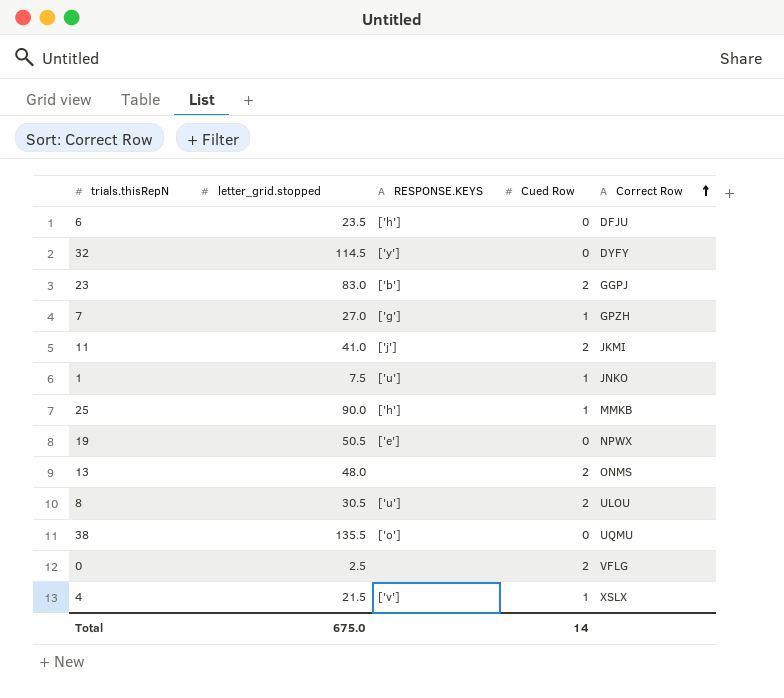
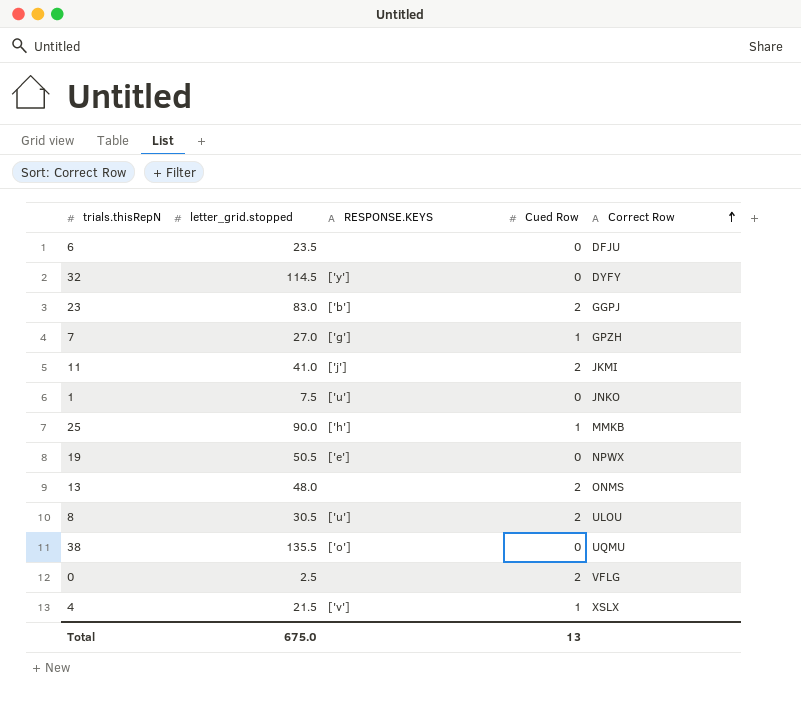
6 | RESPONSE.KEYS: ['h'] -> none
1 | Cued Row: 1 -> 0
Total | Cued Row: 14 -> 13

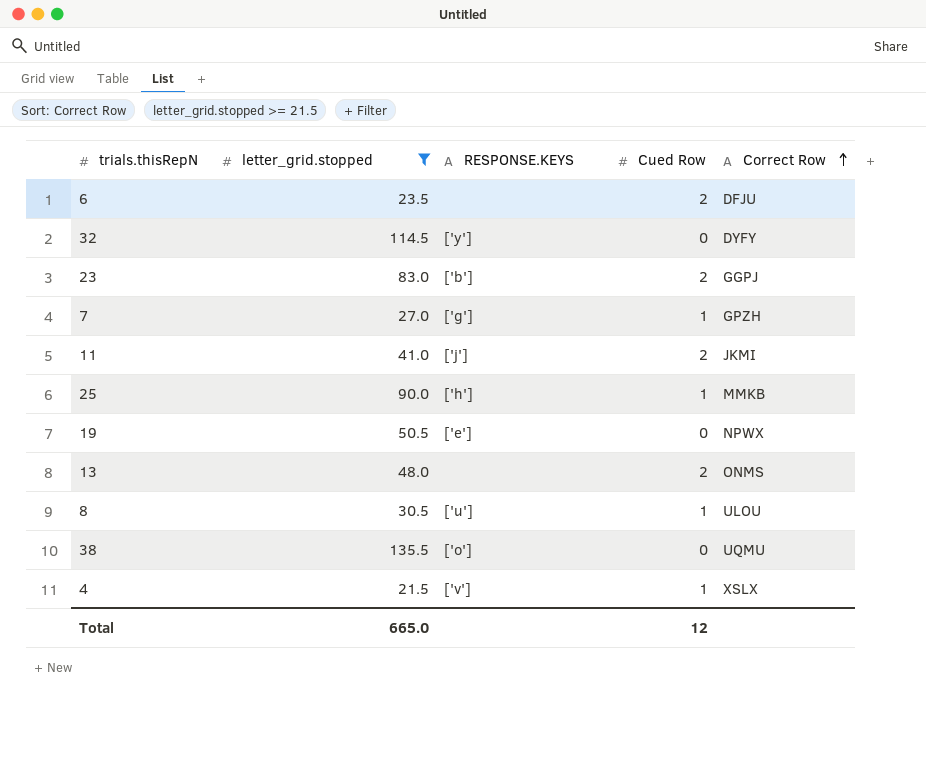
filter: none -> letter_grid.stopped >= 21.5
6 | Cued Row: 0 -> 2
8 | Cued Row: 2 -> 1
Total | letter_grid.stopped: 675.0 -> 665.0
Total | Cued Row: 13 -> 12

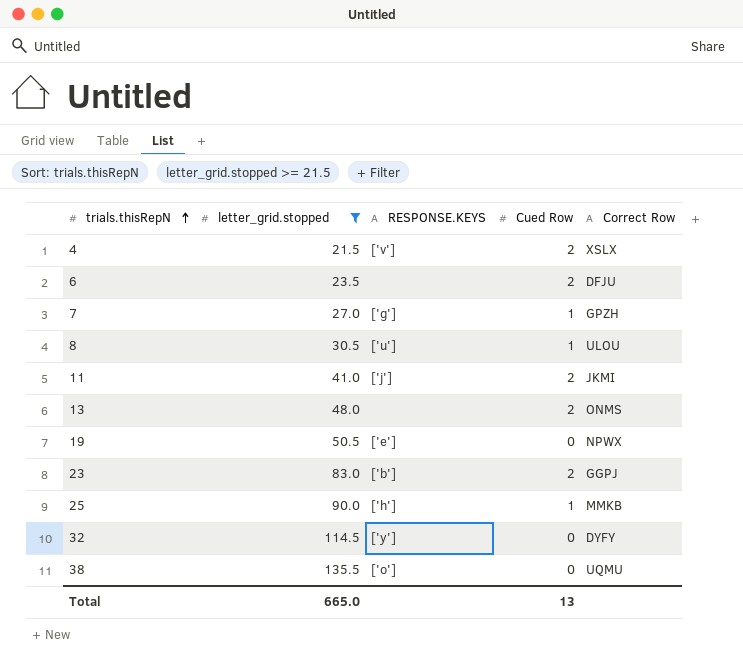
row order: Correct Row ascending -> trials.thisRepN ascending
4 | Cued Row: 1 -> 2
Total | Cued Row: 12 -> 13

